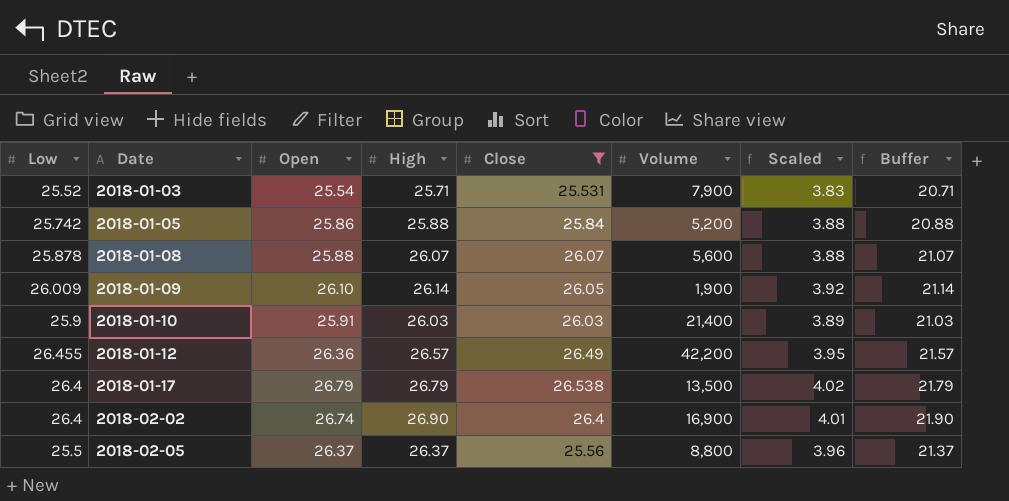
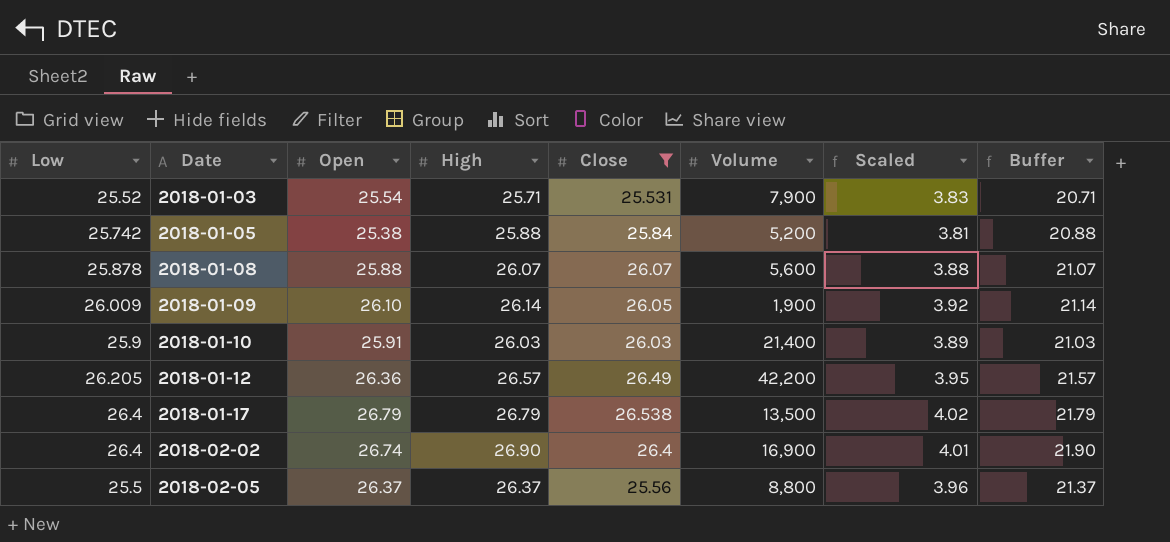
2018-01-05 | Open: 25.86 -> 25.38
2018-01-05 | Scaled: 3.88 -> 3.81
2018-01-12 | Low: 26.455 -> 26.205

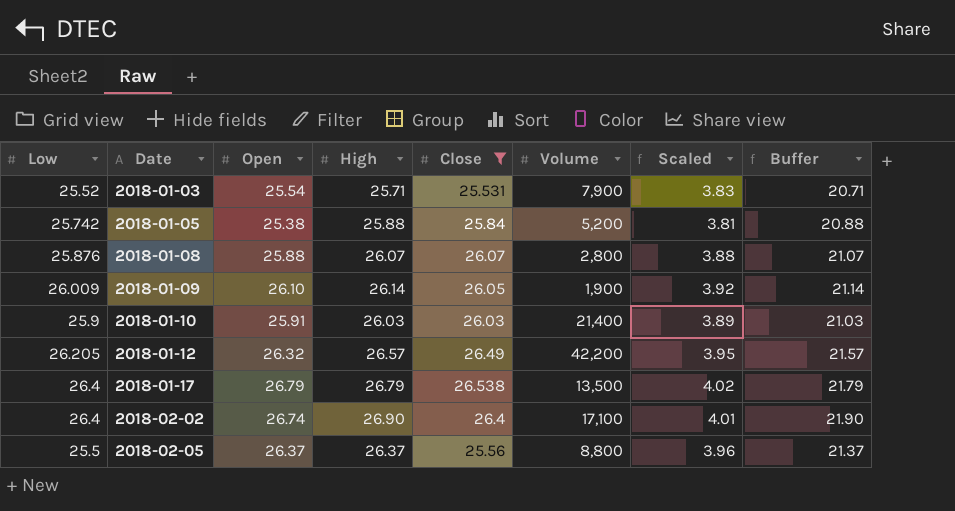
2018-01-08 | Low: 25.878 -> 25.876
2018-01-08 | Volume: 5,600 -> 2,800
2018-01-12 | Open: 26.36 -> 26.32
2018-02-02 | Volume: 16,900 -> 17,100

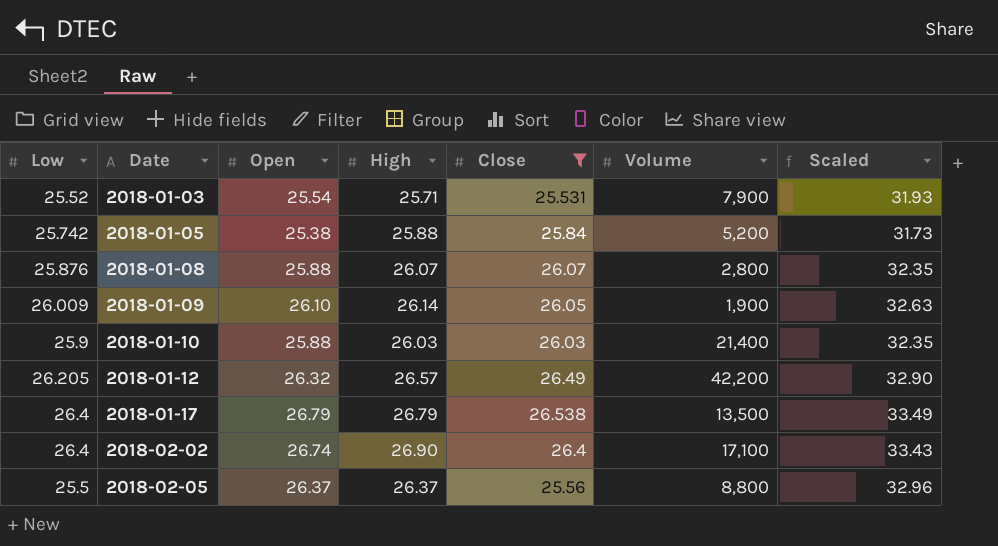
column Buffer | formula: [High] - 5 -> none
column Scaled | formula: [Open] * 0.15 -> [Open] * 1.25
2018-01-10 | Open: 25.91 -> 25.88

